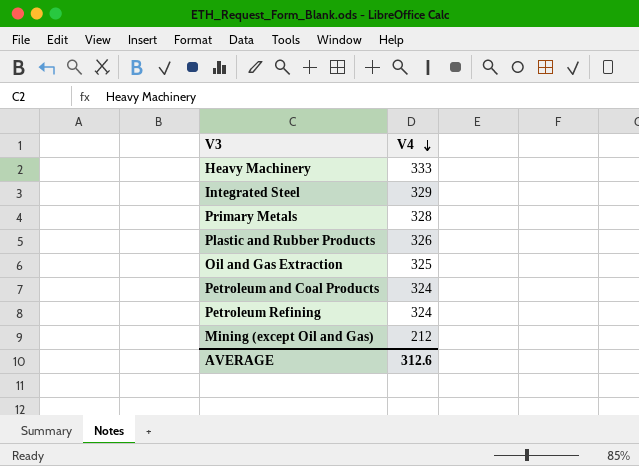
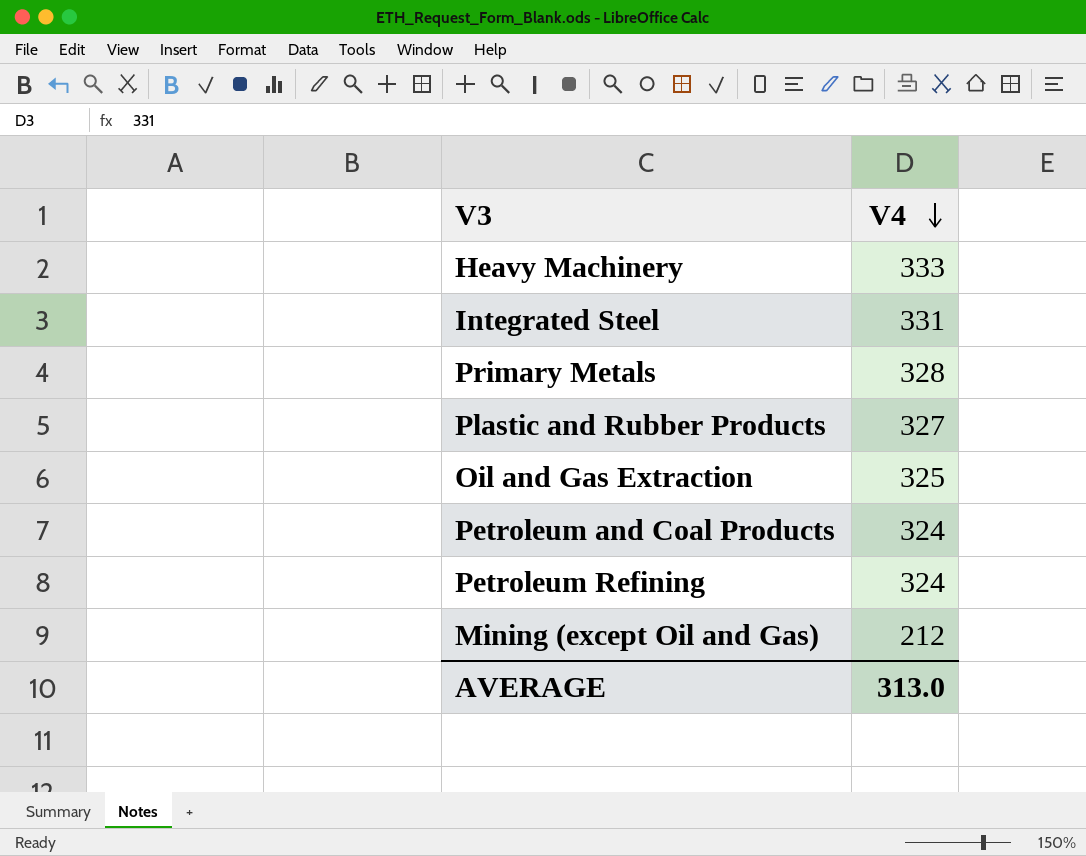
Integrated Steel | V4: 329 -> 331
Plastic and Rubber Products | V4: 326 -> 327
AVERAGE | V4: 312.6 -> 313.0

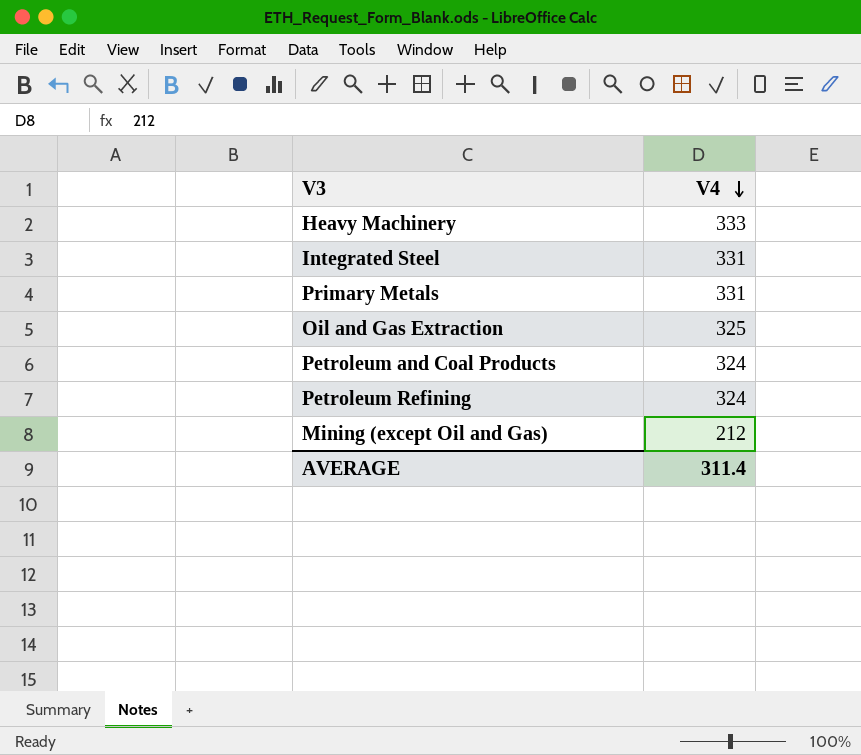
row Plastic and Rubber Products: 327 -> none
Primary Metals | V4: 328 -> 331
AVERAGE | V4: 313.0 -> 311.4

